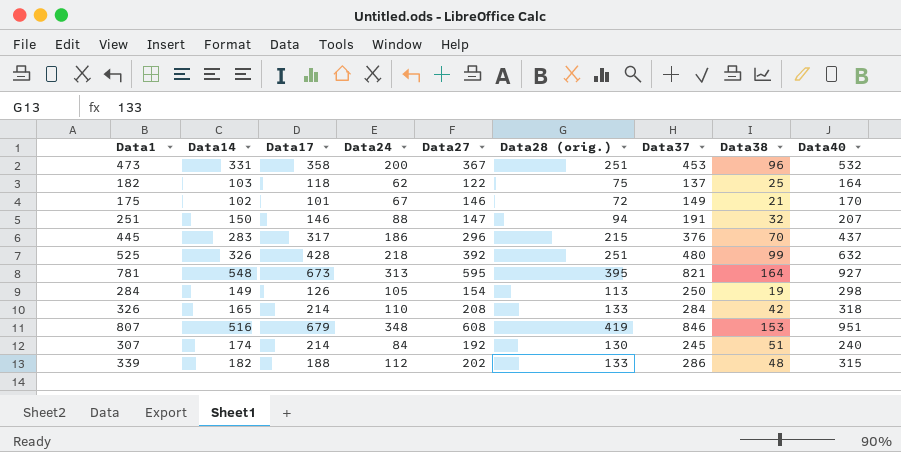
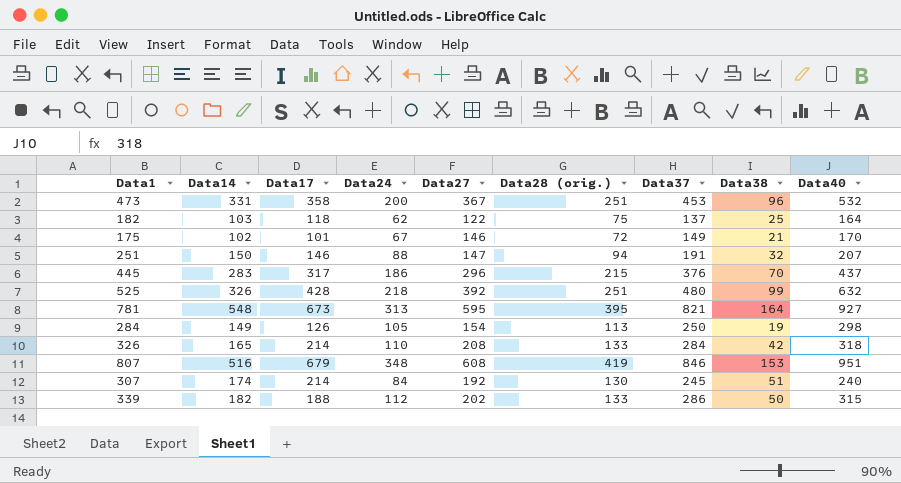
339 | Data38: 48 -> 50

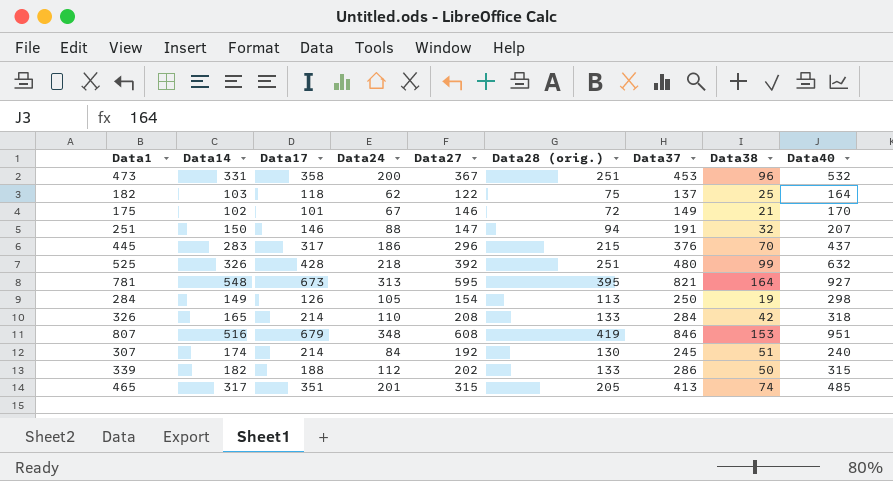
row 465: none -> 317 | 351 | 201 | 315 | 205 | 413 | 74 | 485

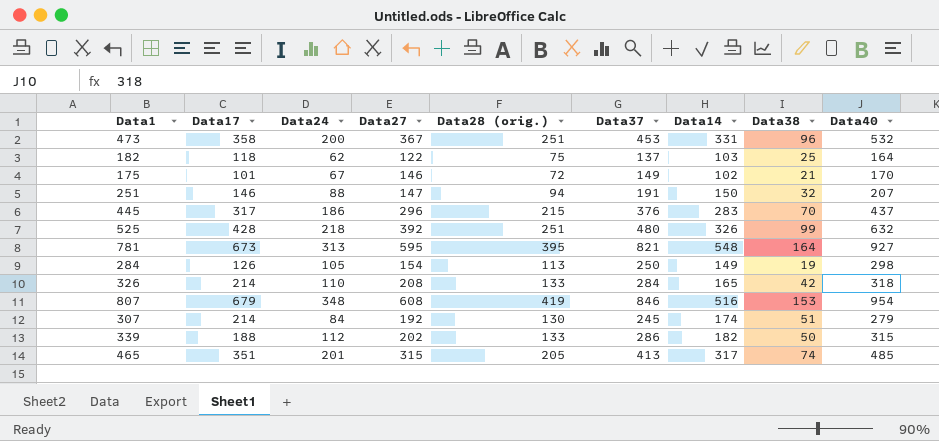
column Data14 | position: 2 -> 7
807 | Data40: 951 -> 954
307 | Data40: 240 -> 279

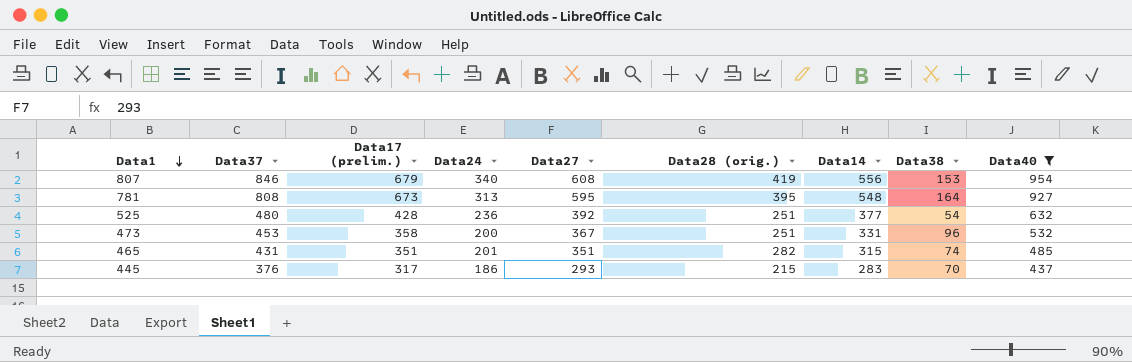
filter: none -> Data40 >= 437
row order: none -> Data1 descending
column Data37 | position: 6 -> 2
column name: Data17 -> Data17 (prelim.)
807 | Data24: 348 -> 340
807 | Data14: 516 -> 556
781 | Data37: 821 -> 808
525 | Data24: 218 -> 236
525 | Data14: 326 -> 377
525 | Data38: 99 -> 54
465 | Data37: 413 -> 431
465 | Data27: 315 -> 351
465 | Data28 (orig.): 205 -> 282
465 | Data14: 317 -> 315
445 | Data27: 296 -> 293

